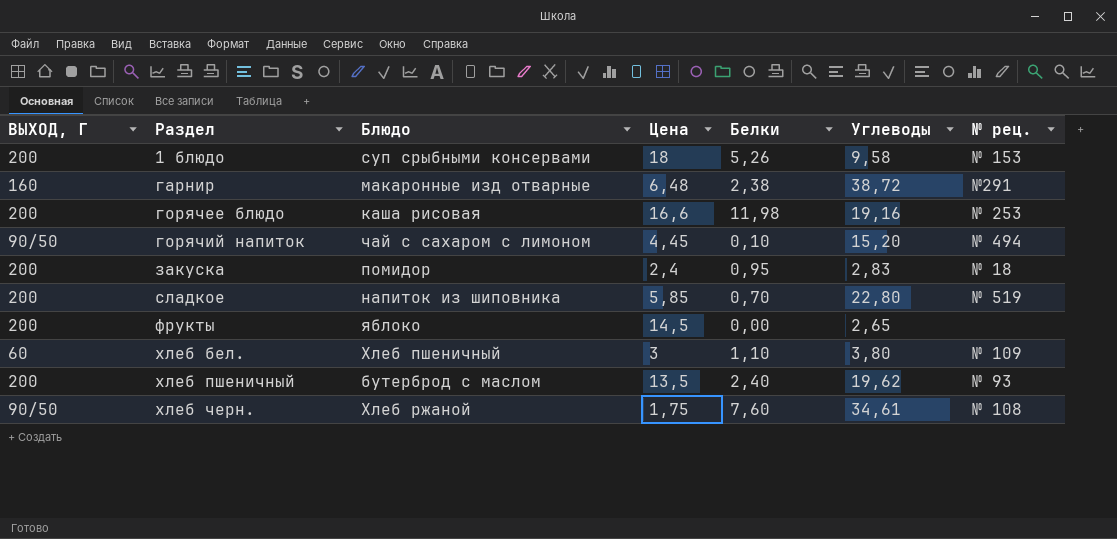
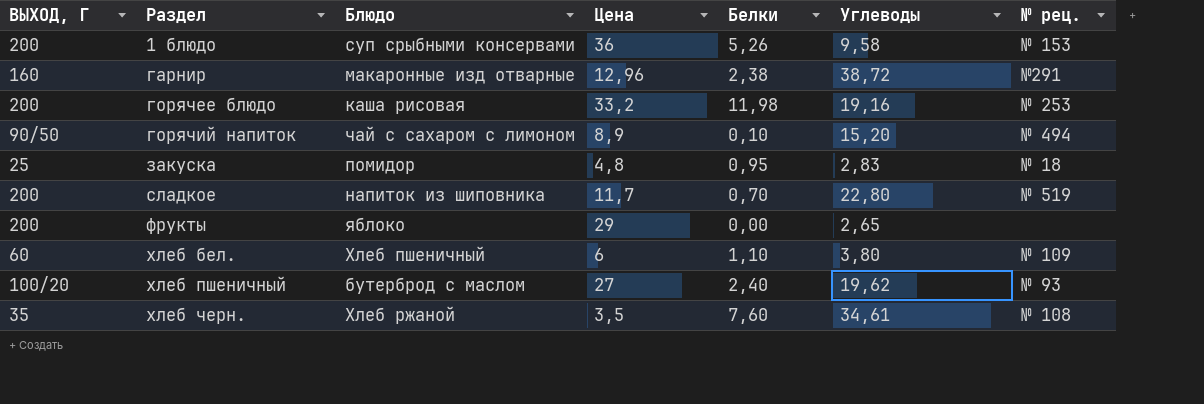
1 блюдо | Цена: 18 -> 36
гарнир | Цена: 6,48 -> 12,96
горячее блюдо | Цена: 16,6 -> 33,2
горячий напиток | Цена: 4,45 -> 8,9
закуска | ВЫХОД, Г: 200 -> 25
закуска | Цена: 2,4 -> 4,8
сладкое | Цена: 5,85 -> 11,7
фрукты | Цена: 14,5 -> 29
хлеб бел. | Цена: 3 -> 6
хлеб пшеничный | ВЫХОД, Г: 200 -> 100/20
хлеб пшеничный | Цена: 13,5 -> 27
хлеб черн. | ВЫХОД, Г: 90/50 -> 35
хлеб черн. | Цена: 1,75 -> 3,5

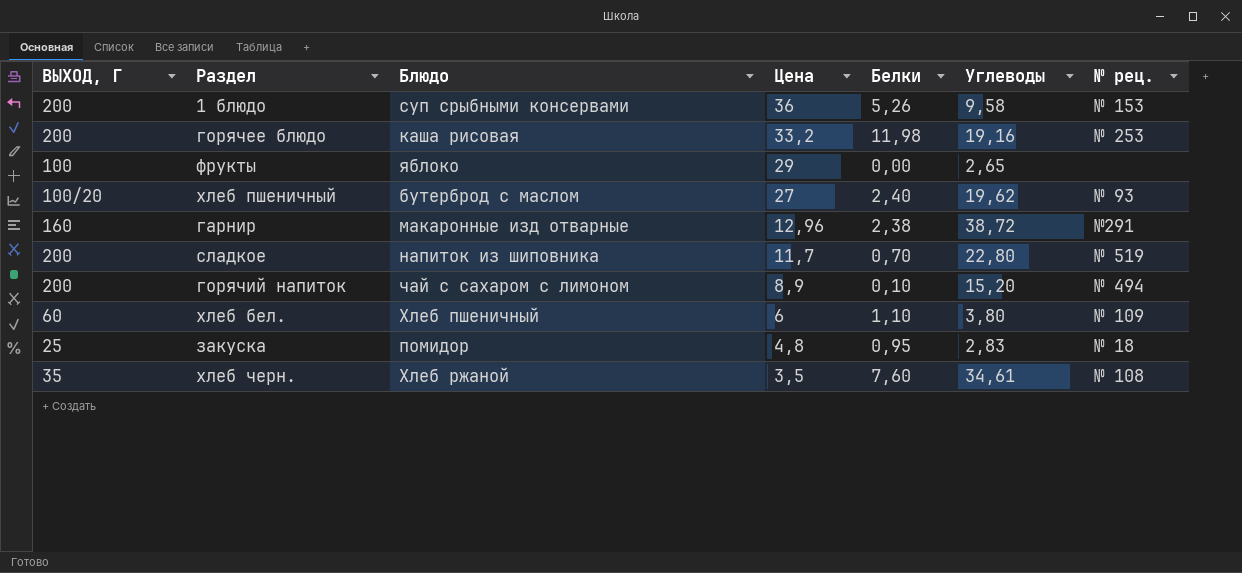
row order: Раздел ascending -> Цена descending
фрукты | ВЫХОД, Г: 200 -> 100
горячий напиток | ВЫХОД, Г: 90/50 -> 200

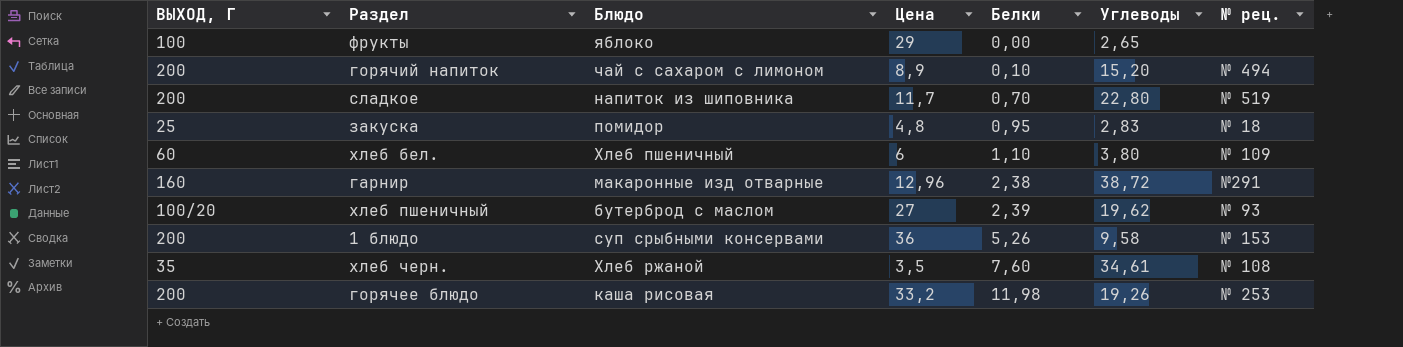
row order: Цена descending -> Белки ascending
хлеб пшеничный | Белки: 2,40 -> 2,39
горячее блюдо | Углеводы: 19,16 -> 19,26

